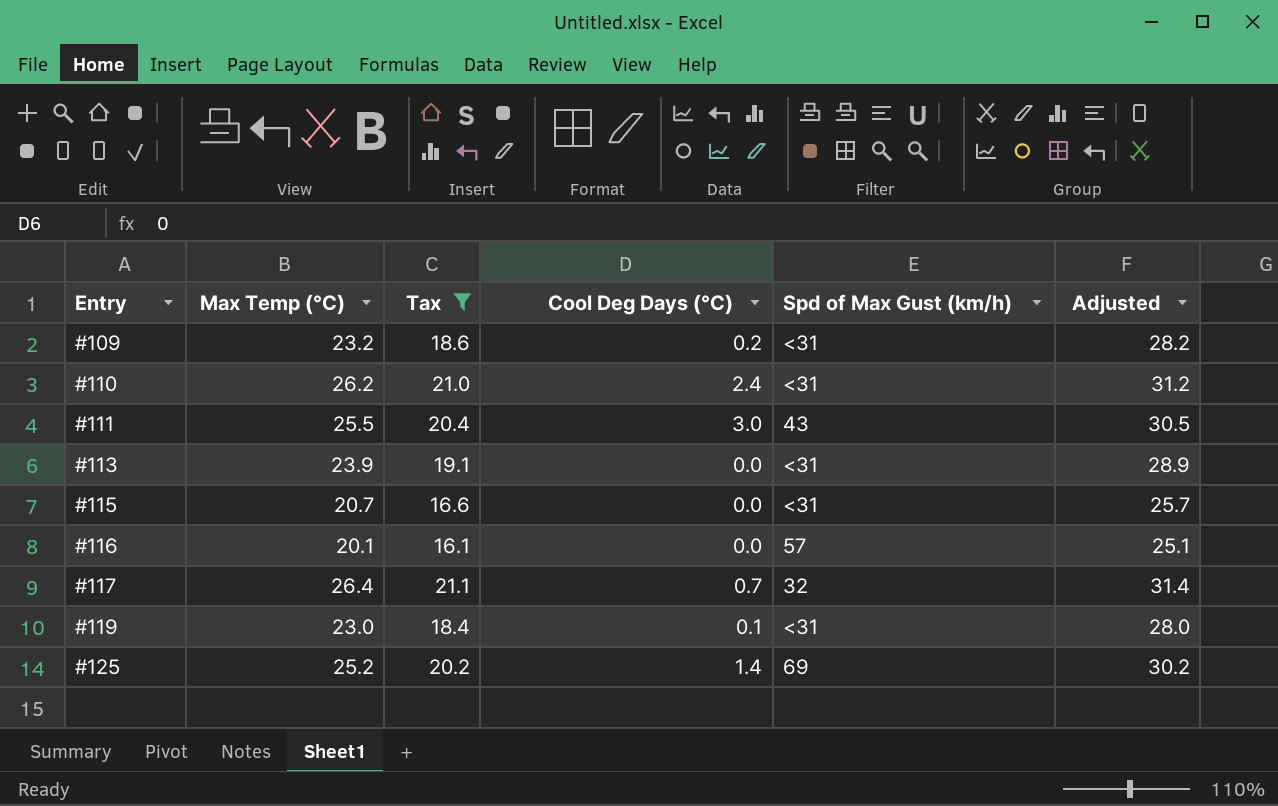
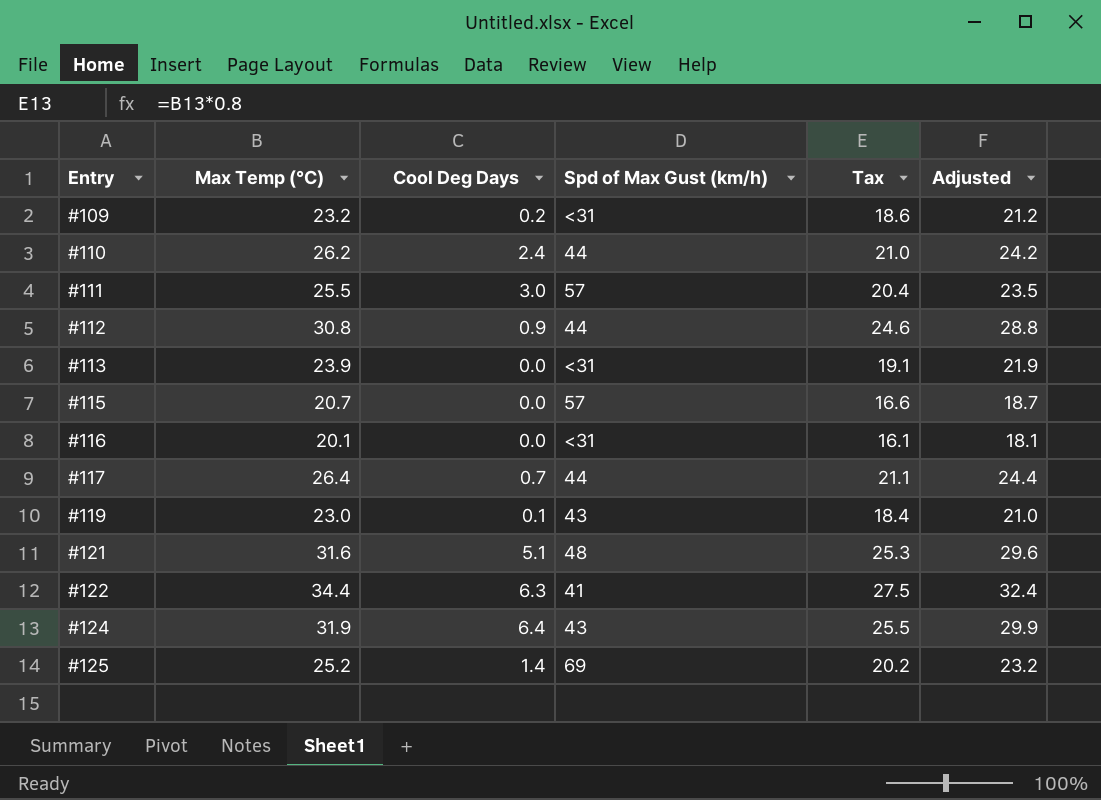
filter: Tax <= 21.1 -> none
column name: Cool Deg Days (°C) -> Cool Deg Days
column Tax | position: 3 -> 5
column Adjusted | formula: [Max Temp (°C)] + 5 -> [Max Temp (°C)] - 2
#110 | Spd of Max Gust (km/h): <31 -> 44
#111 | Spd of Max Gust (km/h): 43 -> 57
#115 | Spd of Max Gust (km/h): <31 -> 57
#116 | Spd of Max Gust (km/h): 57 -> <31
#117 | Spd of Max Gust (km/h): 32 -> 44
#119 | Spd of Max Gust (km/h): <31 -> 43

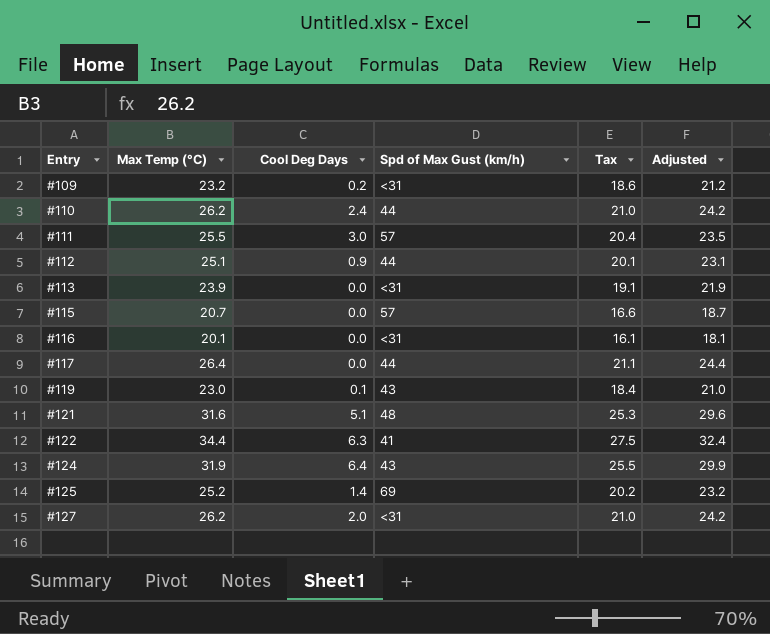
#112 | Max Temp (°C): 30.8 -> 25.1
#112 | Tax: 24.6 -> 20.1
#112 | Adjusted: 28.8 -> 23.1
#117 | Cool Deg Days: 0.7 -> 0.0
row #127: none -> 26.2 | 2.0 | <31 | 21.0 | 24.2

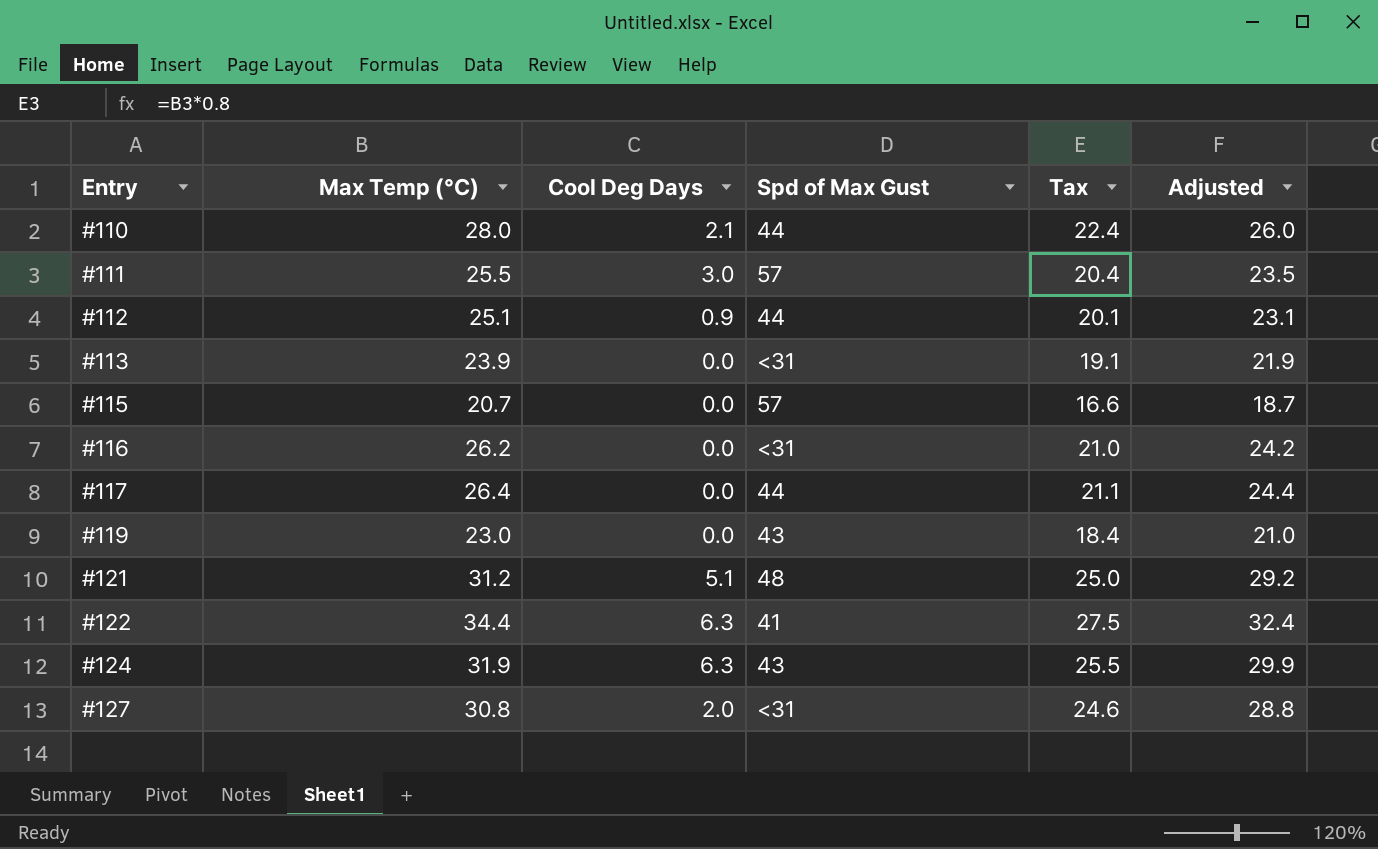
column name: Spd of Max Gust (km/h) -> Spd of Max Gust
row #109: 23.2 | 0.2 | <31 | 18.6 | 21.2 -> none
row #125: 25.2 | 1.4 | 69 | 20.2 | 23.2 -> none
#110 | Max Temp (°C): 26.2 -> 28.0
#110 | Cool Deg Days: 2.4 -> 2.1
#110 | Tax: 21.0 -> 22.4
#110 | Adjusted: 24.2 -> 26.0
#116 | Max Temp (°C): 20.1 -> 26.2
#116 | Tax: 16.1 -> 21.0
#116 | Adjusted: 18.1 -> 24.2
#119 | Cool Deg Days: 0.1 -> 0.0
#121 | Max Temp (°C): 31.6 -> 31.2
#121 | Tax: 25.3 -> 25.0
#121 | Adjusted: 29.6 -> 29.2
#124 | Cool Deg Days: 6.4 -> 6.3
#127 | Max Temp (°C): 26.2 -> 30.8
#127 | Tax: 21.0 -> 24.6
#127 | Adjusted: 24.2 -> 28.8

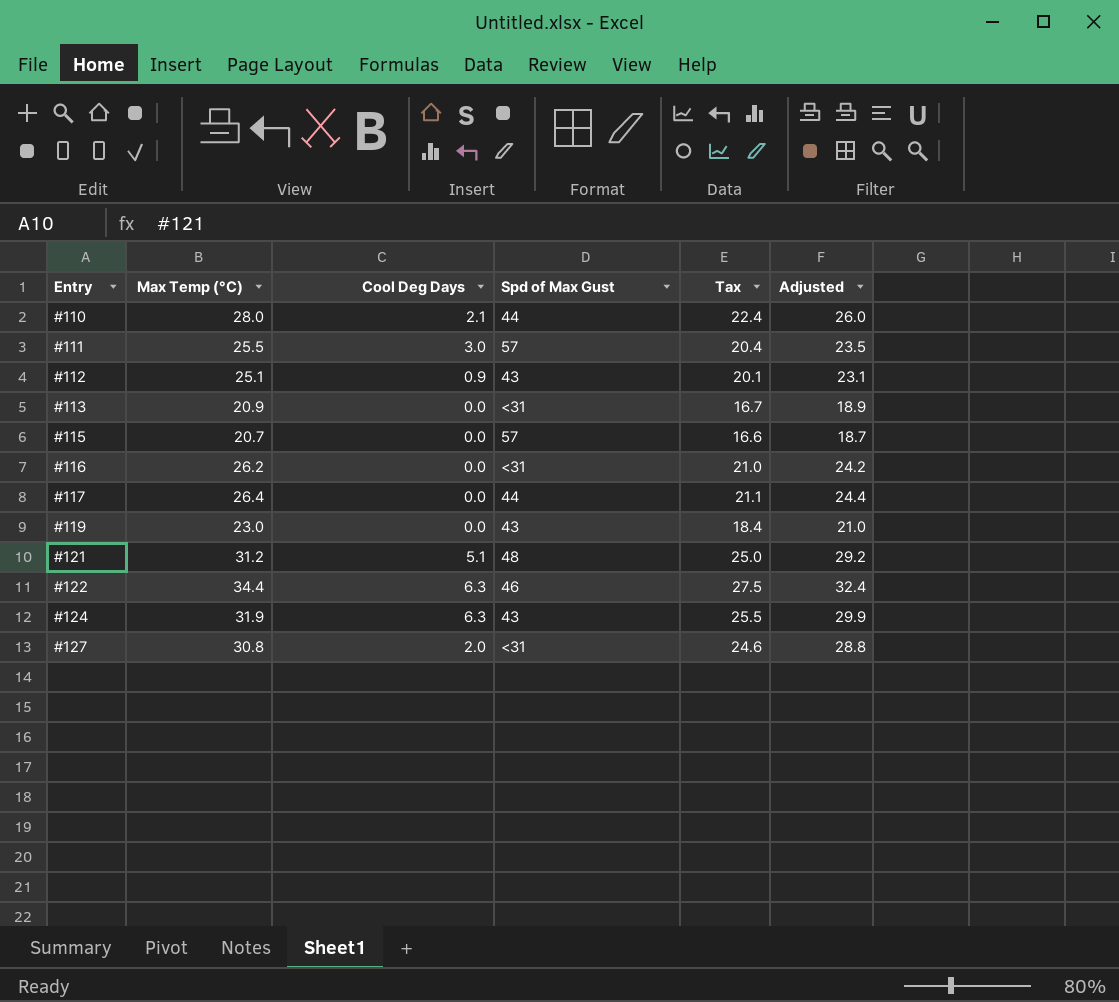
#112 | Spd of Max Gust: 44 -> 43
#113 | Max Temp (°C): 23.9 -> 20.9
#113 | Tax: 19.1 -> 16.7
#113 | Adjusted: 21.9 -> 18.9
#122 | Spd of Max Gust: 41 -> 46

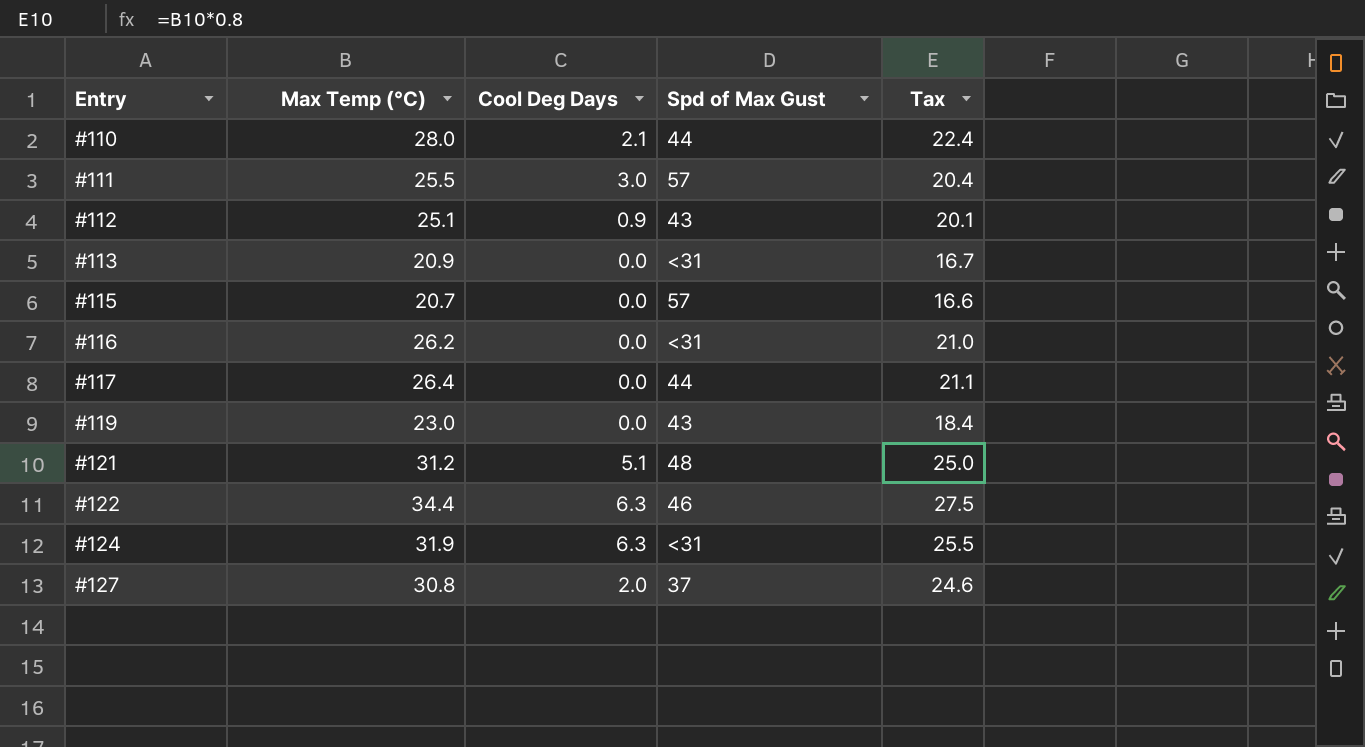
column Adjusted | formula: [Max Temp (°C)] - 2 -> none
#124 | Spd of Max Gust: 43 -> <31
#127 | Spd of Max Gust: <31 -> 37

